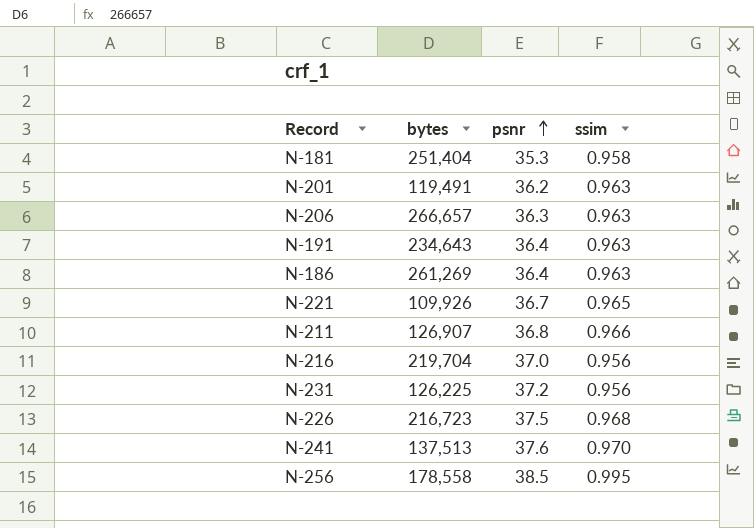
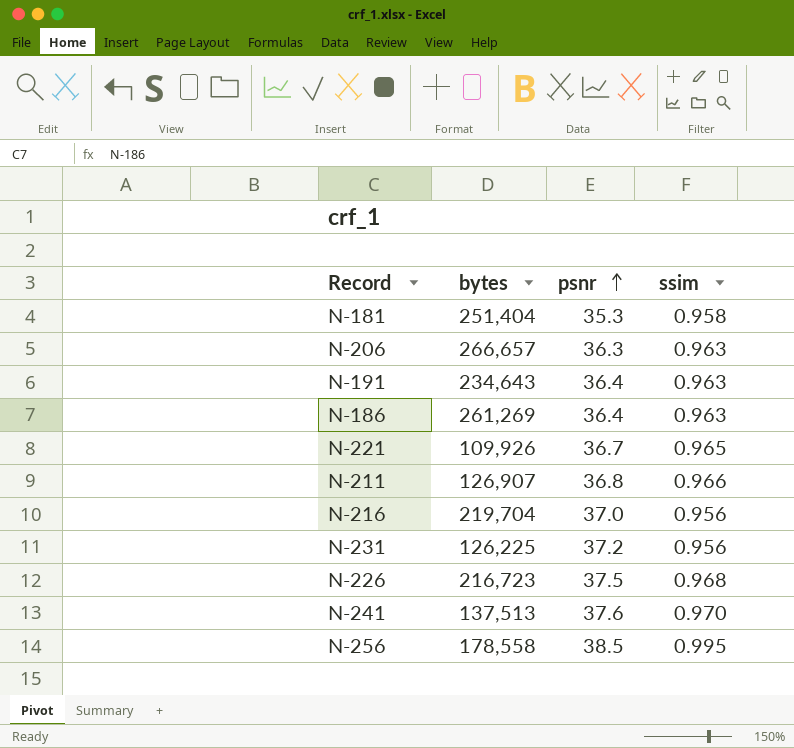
row N-201: 119,491 | 36.2 | 0.963 -> none

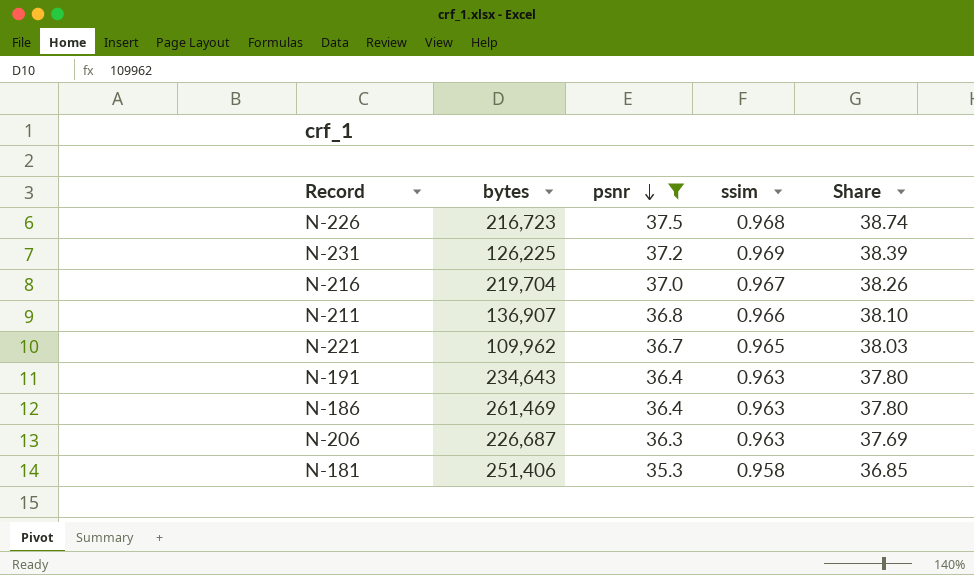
filter: none -> psnr <= 37.5
row order: psnr ascending -> psnr descending
column Share | formula: none -> [psnr] / [ssim]
N-231 | ssim: 0.956 -> 0.969
N-216 | ssim: 0.956 -> 0.967
N-211 | bytes: 126,907 -> 136,907
N-221 | bytes: 109,926 -> 109,962
N-186 | bytes: 261,269 -> 261,469
N-206 | bytes: 266,657 -> 226,687
N-181 | bytes: 251,404 -> 251,406

